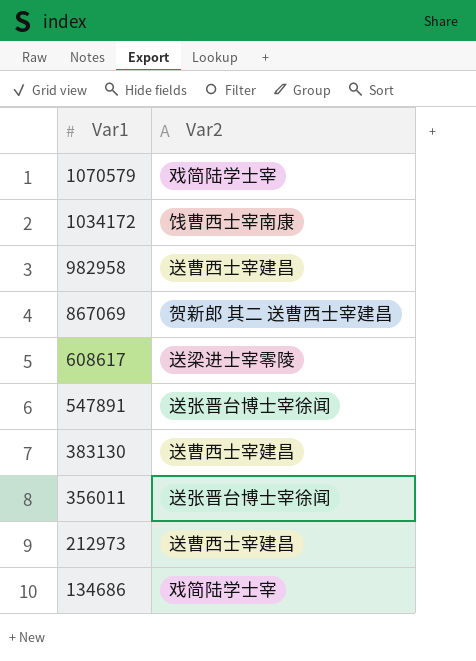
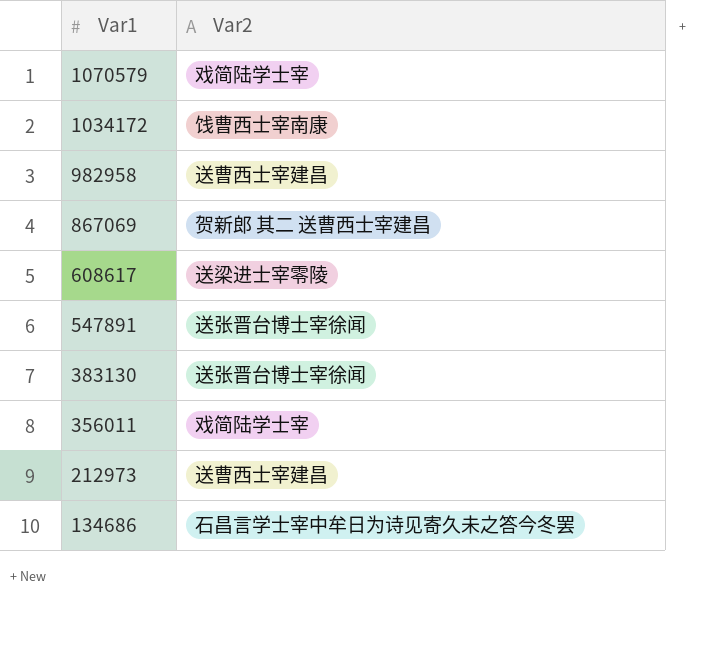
383130 | Var2: 送曹西士宰建昌 -> 送张晋台博士宰徐闻
356011 | Var2: 送张晋台博士宰徐闻 -> 戏简陆学士宰
134686 | Var2: 戏简陆学士宰 -> 石昌言学士宰中牟日为诗见寄久未之答今冬罢

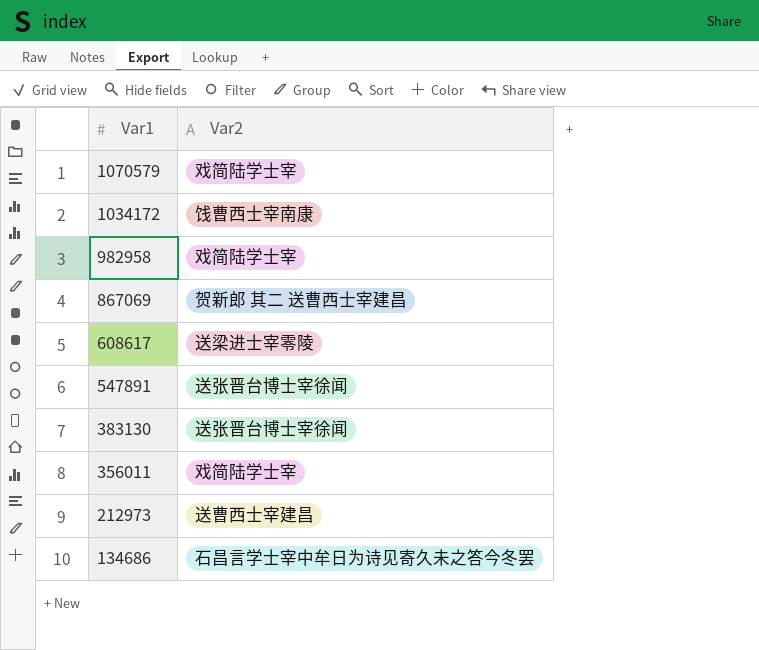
982958 | Var2: 送曹西士宰建昌 -> 戏简陆学士宰

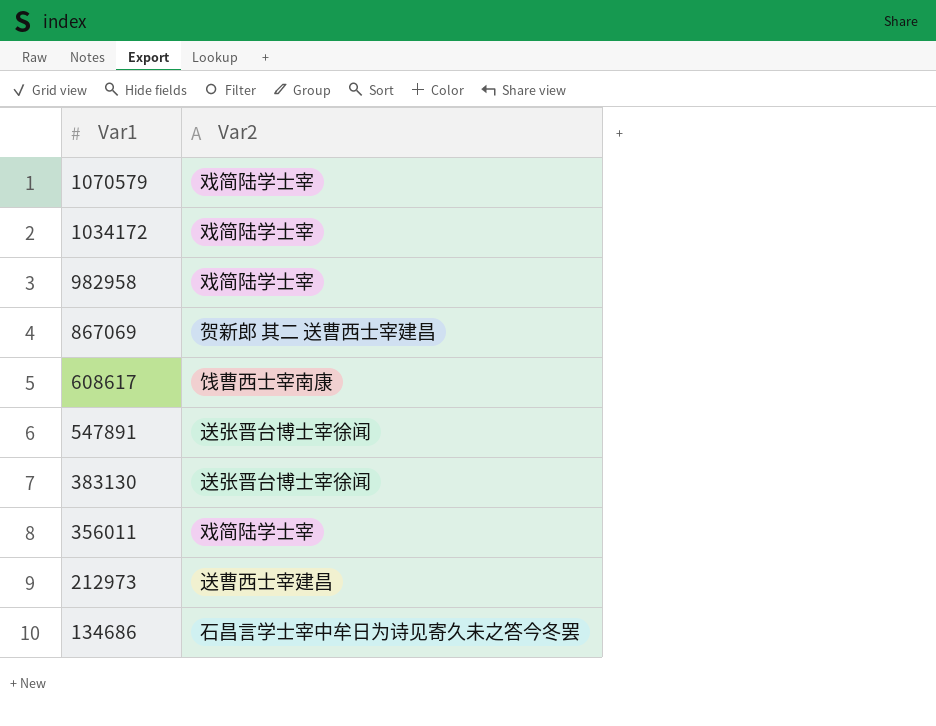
1034172 | Var2: 饯曹西士宰南康 -> 戏简陆学士宰
608617 | Var2: 送梁进士宰零陵 -> 饯曹西士宰南康

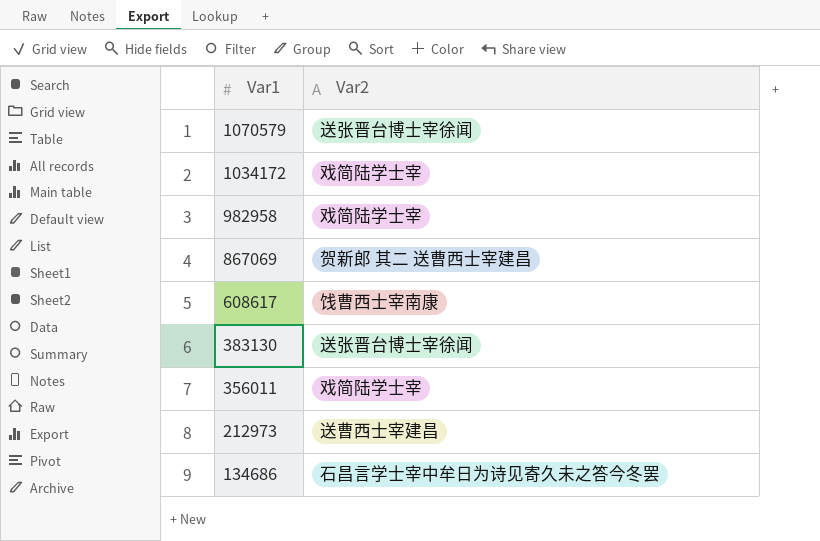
row 547891: 送张晋台博士宰徐闻 -> none
1070579 | Var2: 戏简陆学士宰 -> 送张晋台博士宰徐闻

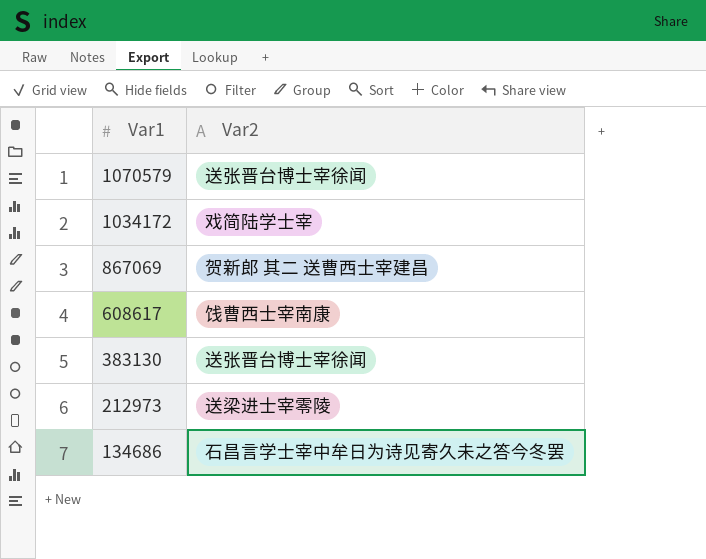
row 982958: 戏简陆学士宰 -> none
row 356011: 戏简陆学士宰 -> none
212973 | Var2: 送曹西士宰建昌 -> 送梁进士宰零陵

